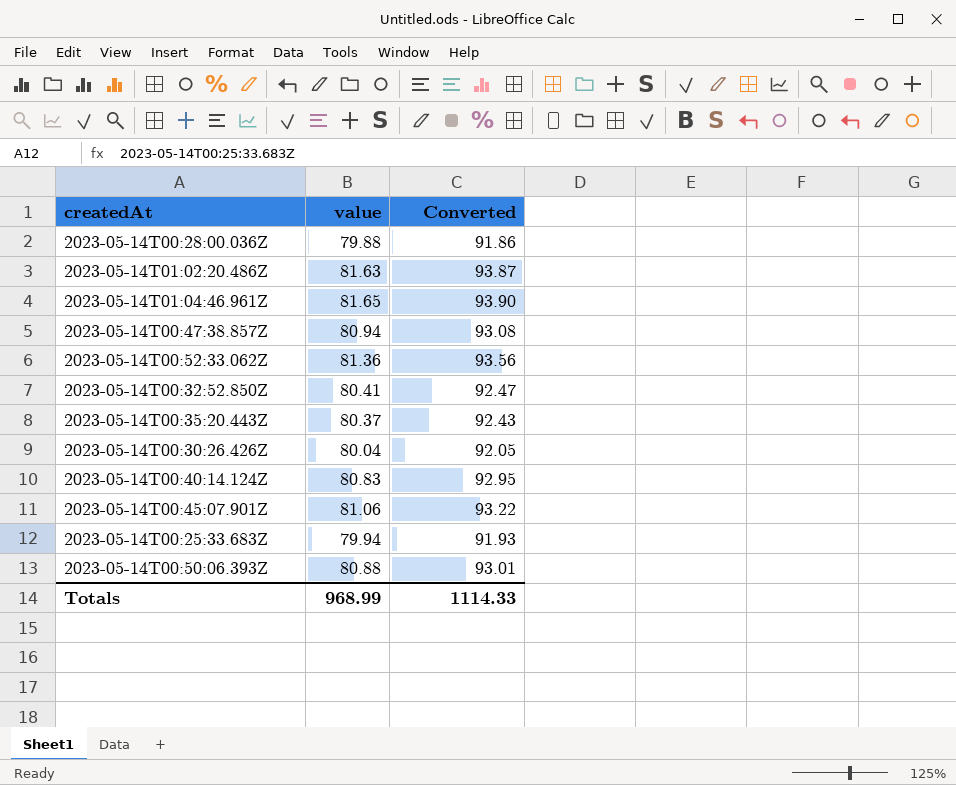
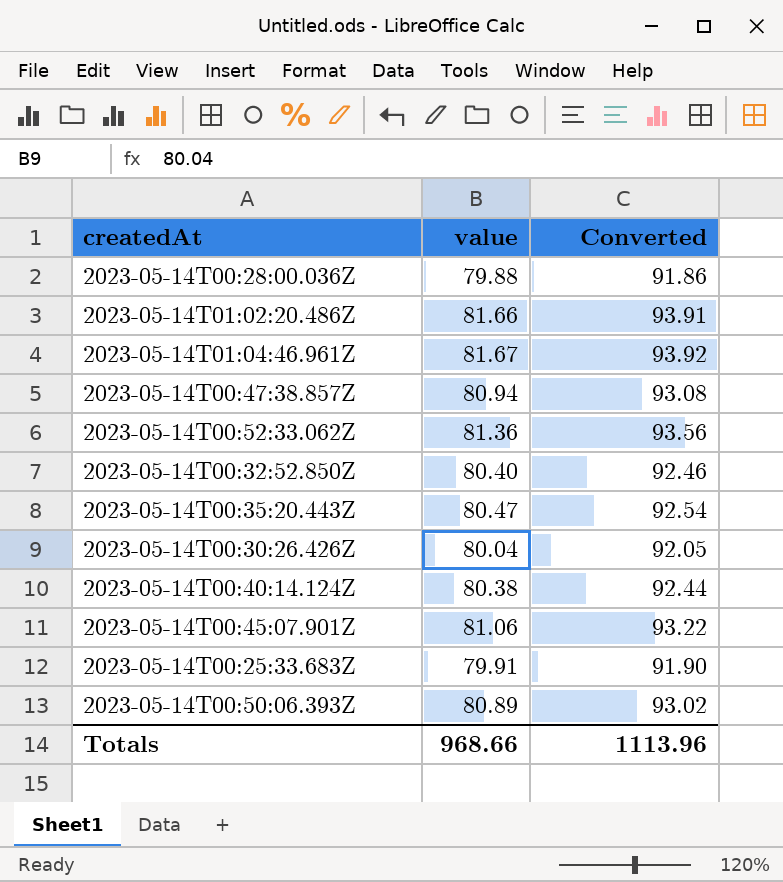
2023-05-14T01:02:20.486Z | value: 81.63 -> 81.66
2023-05-14T01:02:20.486Z | Converted: 93.87 -> 93.91
2023-05-14T01:04:46.961Z | value: 81.65 -> 81.67
2023-05-14T01:04:46.961Z | Converted: 93.90 -> 93.92
2023-05-14T00:32:52.850Z | value: 80.41 -> 80.40
2023-05-14T00:32:52.850Z | Converted: 92.47 -> 92.46
2023-05-14T00:35:20.443Z | value: 80.37 -> 80.47
2023-05-14T00:35:20.443Z | Converted: 92.43 -> 92.54
2023-05-14T00:40:14.124Z | value: 80.83 -> 80.38
2023-05-14T00:40:14.124Z | Converted: 92.95 -> 92.44
2023-05-14T00:25:33.683Z | value: 79.94 -> 79.91
2023-05-14T00:25:33.683Z | Converted: 91.93 -> 91.90
2023-05-14T00:50:06.393Z | value: 80.88 -> 80.89
2023-05-14T00:50:06.393Z | Converted: 93.01 -> 93.02
Totals | value: 968.99 -> 968.66
Totals | Converted: 1114.33 -> 1113.96

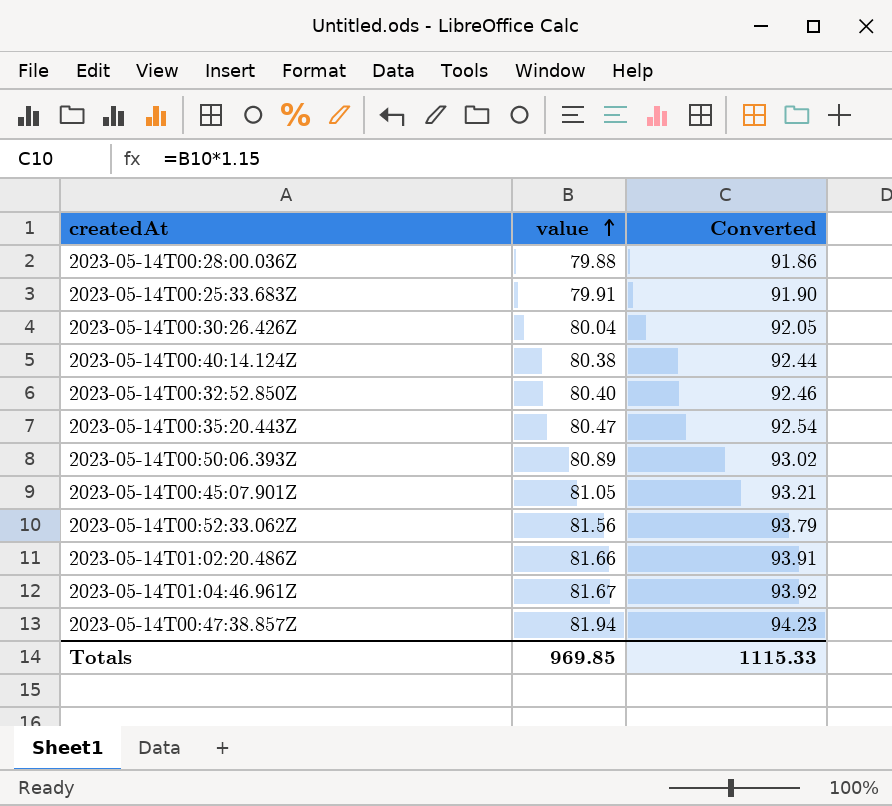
row order: none -> value ascending
2023-05-14T00:45:07.901Z | value: 81.06 -> 81.05
2023-05-14T00:45:07.901Z | Converted: 93.22 -> 93.21
2023-05-14T00:52:33.062Z | value: 81.36 -> 81.56
2023-05-14T00:52:33.062Z | Converted: 93.56 -> 93.79
2023-05-14T00:47:38.857Z | value: 80.94 -> 81.94
2023-05-14T00:47:38.857Z | Converted: 93.08 -> 94.23
Totals | value: 968.66 -> 969.85
Totals | Converted: 1113.96 -> 1115.33

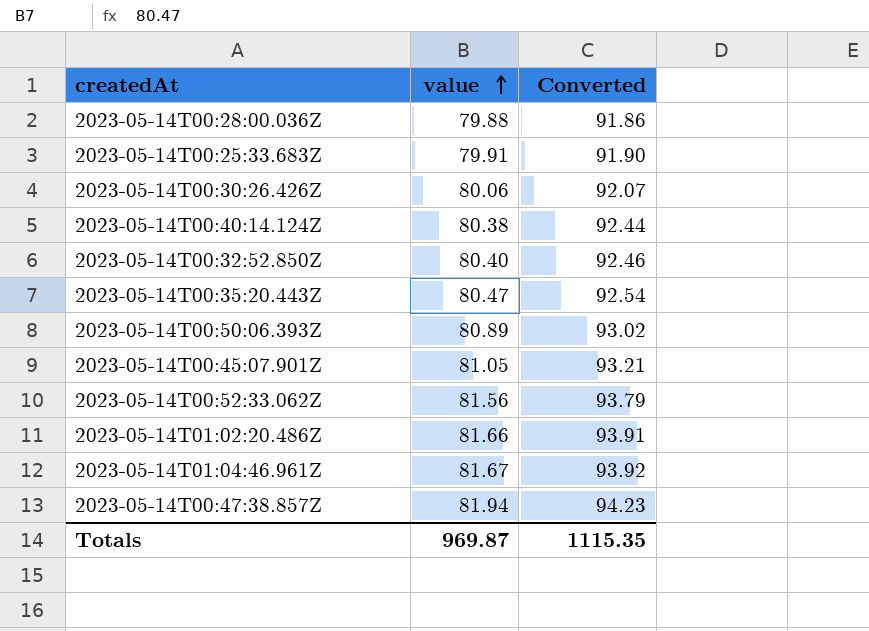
2023-05-14T00:30:26.426Z | value: 80.04 -> 80.06
2023-05-14T00:30:26.426Z | Converted: 92.05 -> 92.07
Totals | value: 969.85 -> 969.87
Totals | Converted: 1115.33 -> 1115.35

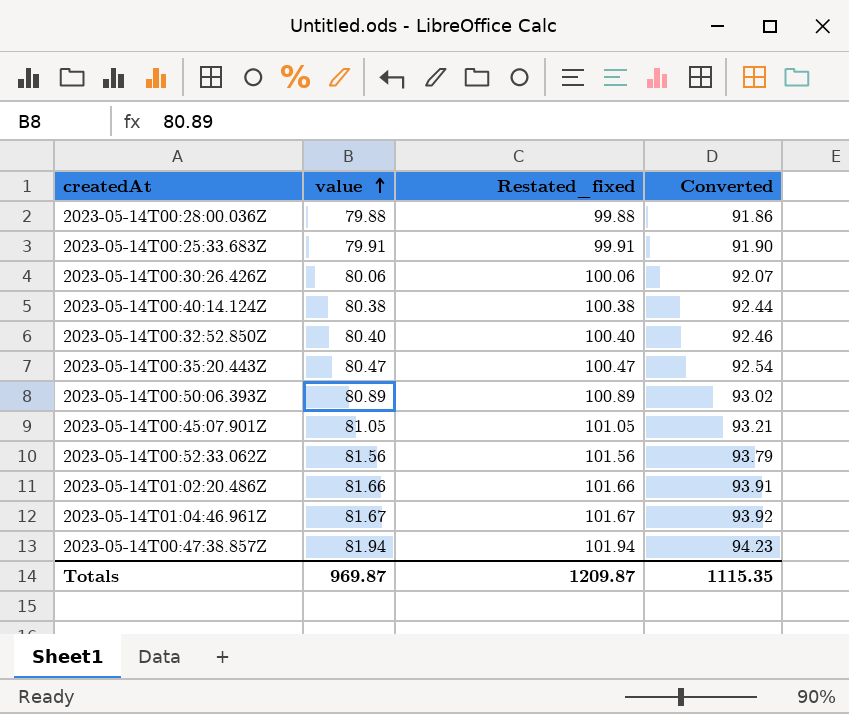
column Restated_fixed | formula: none -> [value] + 20

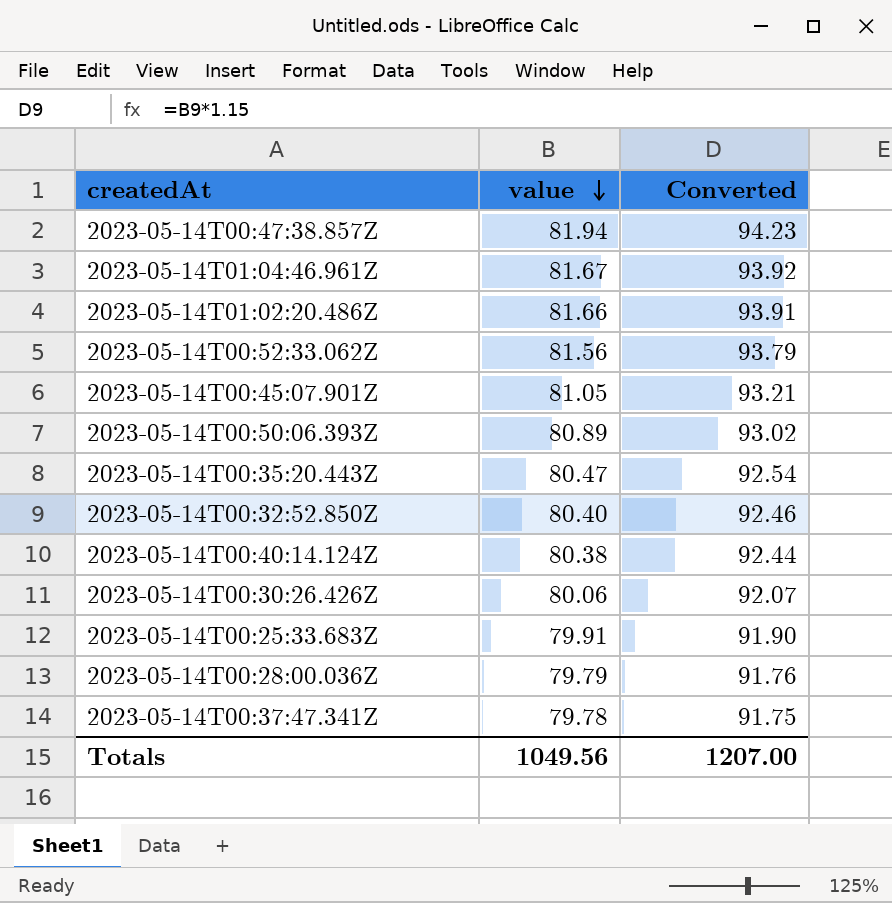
row order: value ascending -> value descending
column Restated_fixed | formula: [value] + 20 -> none
2023-05-14T00:28:00.036Z | value: 79.88 -> 79.79
2023-05-14T00:28:00.036Z | Converted: 91.86 -> 91.76
row 2023-05-14T00:37:47.341Z: none -> 79.78 | 91.75
Totals | value: 969.87 -> 1049.56
Totals | Converted: 1115.35 -> 1207.00

